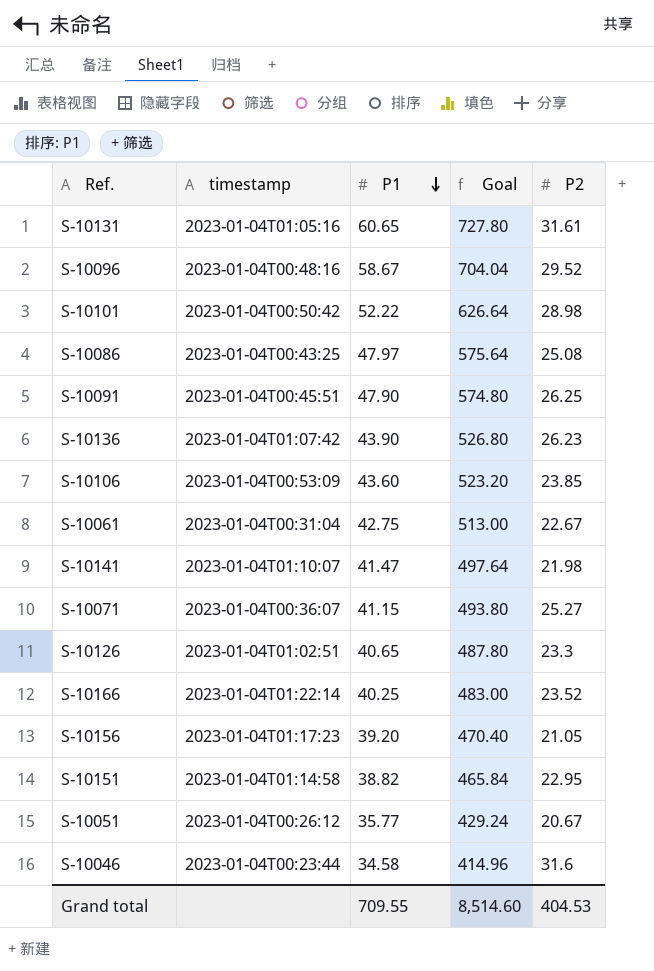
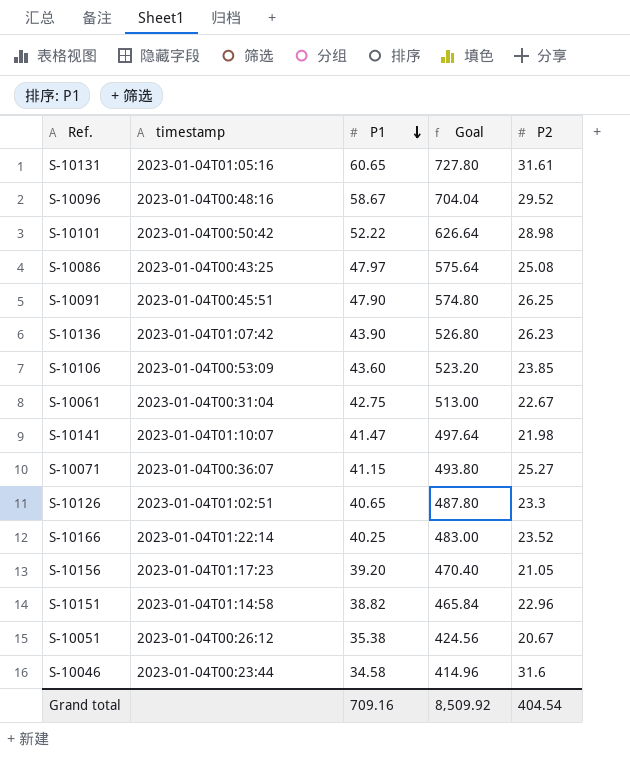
S-10151 | P2: 22.95 -> 22.96
S-10051 | P1: 35.77 -> 35.38
S-10051 | Goal: 429.24 -> 424.56
Grand total | P1: 709.55 -> 709.16
Grand total | Goal: 8,514.60 -> 8,509.92
Grand total | P2: 404.53 -> 404.54

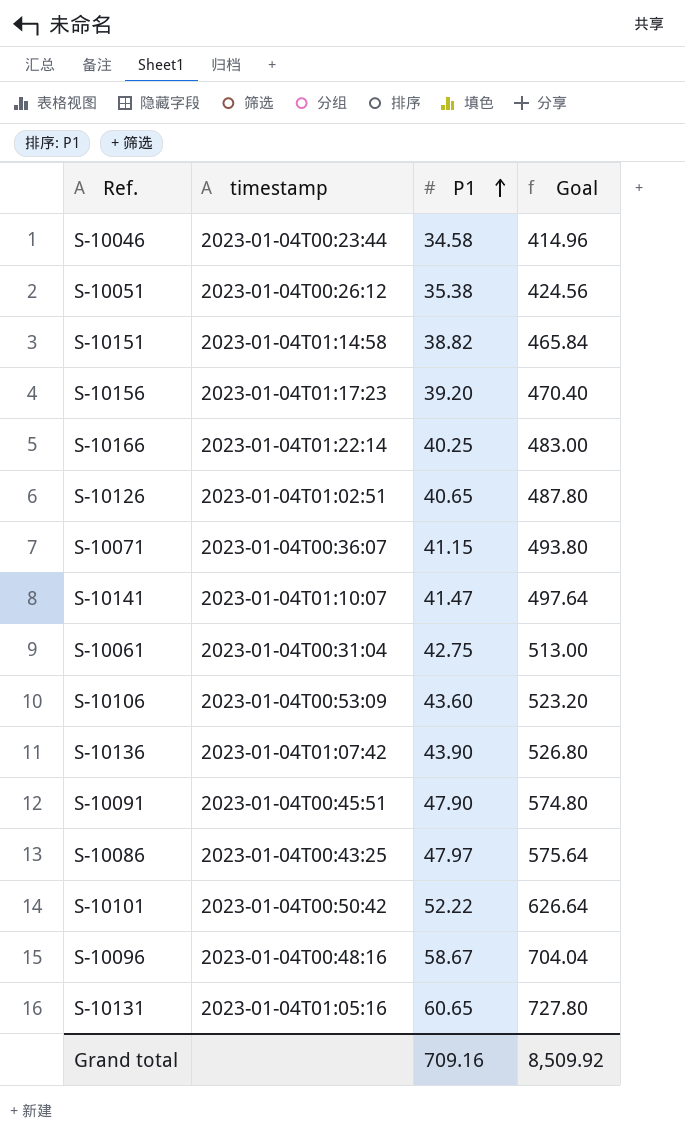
row order: P1 descending -> P1 ascending
column P2 | position: 5 -> none

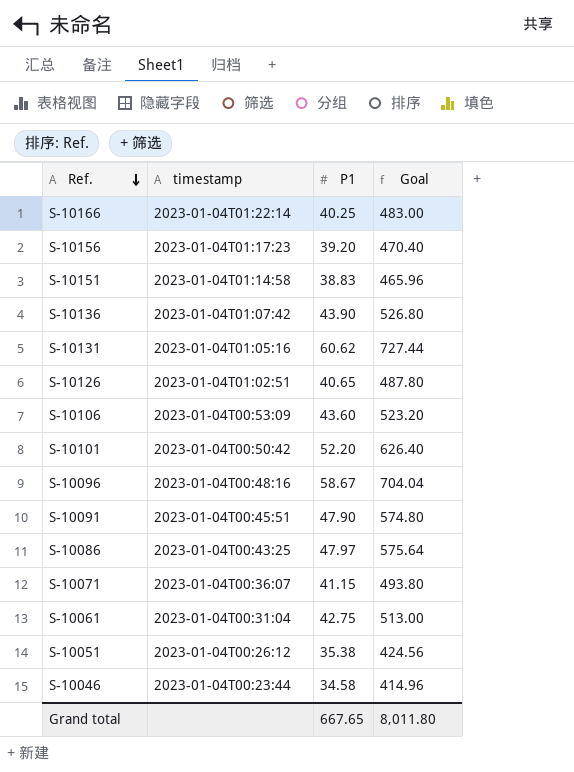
row order: P1 ascending -> Ref. descending
row S-10141: 2023-01-04T01:10:07 | 41.47 | 497.64 -> none
S-10151 | P1: 38.82 -> 38.83
S-10151 | Goal: 465.84 -> 465.96
S-10131 | P1: 60.65 -> 60.62
S-10131 | Goal: 727.80 -> 727.44
S-10101 | P1: 52.22 -> 52.20
S-10101 | Goal: 626.64 -> 626.40
Grand total | P1: 709.16 -> 667.65
Grand total | Goal: 8,509.92 -> 8,011.80

